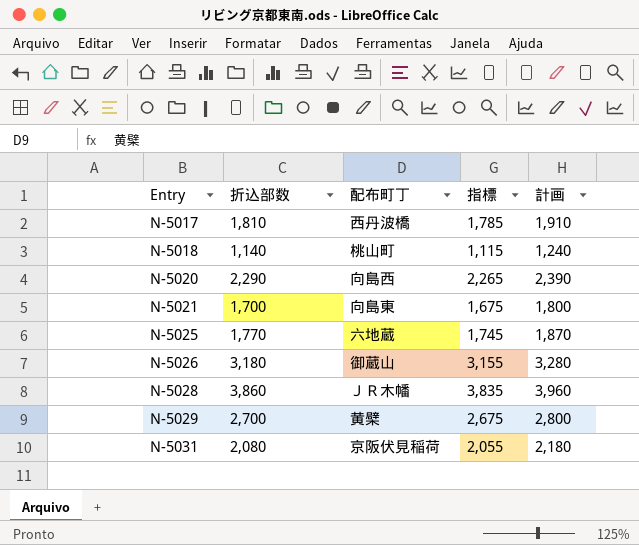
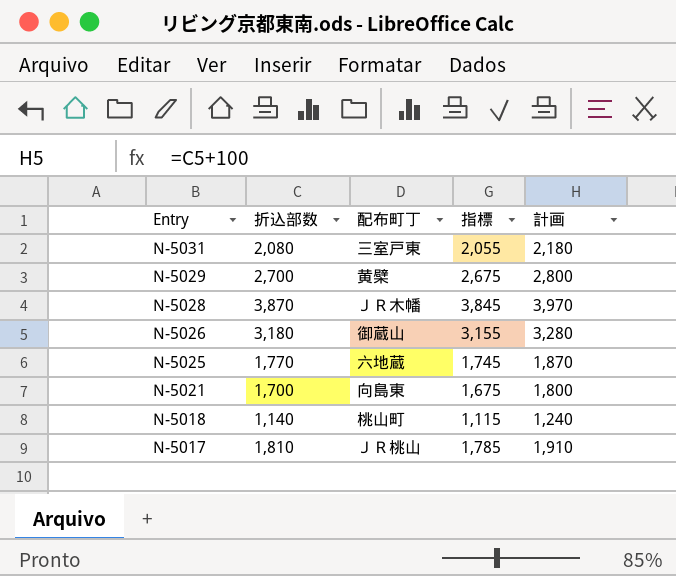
row order: Entry ascending -> Entry descending
row N-5020: 2,290 | 向島西 | 2,265 | 2,390 -> none
N-5031 | 配布町丁: 京阪伏見稲荷 -> 三室戸東
N-5028 | 折込部数: 3,860 -> 3,870
N-5028 | 指標: 3,835 -> 3,845
N-5028 | 計画: 3,960 -> 3,970
N-5017 | 配布町丁: 西丹波橋 -> ＪＲ桃山

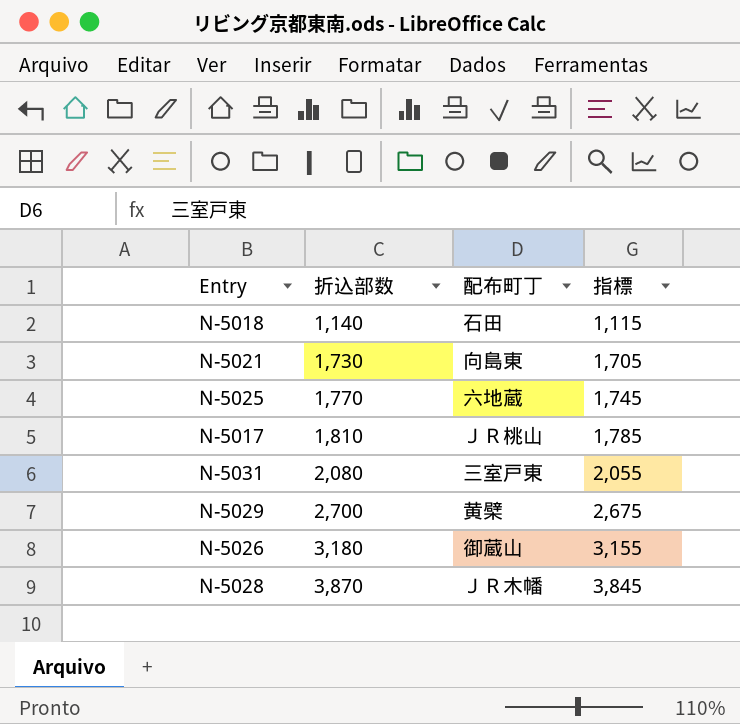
row order: Entry descending -> 折込部数 ascending
column 計画 | formula: [折込部数] + 100 -> none
N-5018 | 配布町丁: 桃山町 -> 石田
N-5021 | 折込部数: 1,700 -> 1,730
N-5021 | 指標: 1,675 -> 1,705

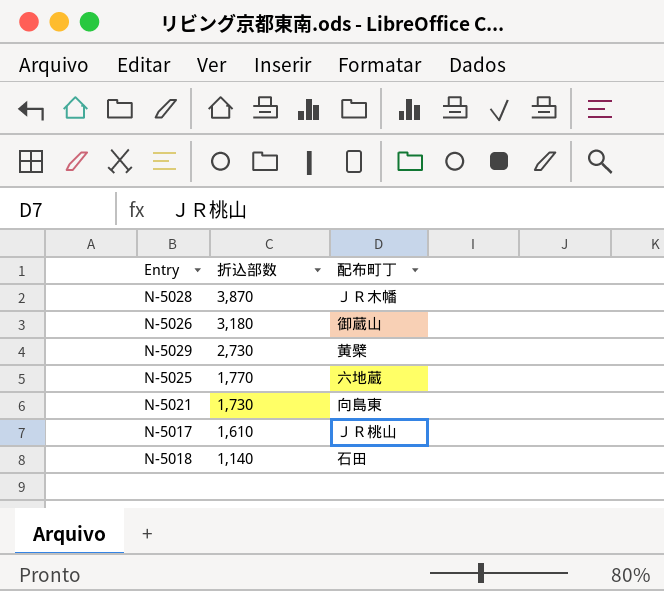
row order: 折込部数 ascending -> 折込部数 descending
column 指標 | formula: [折込部数] - 25 -> none
row N-5031: 2,080 | 三室戸東 | 2,055 -> none
N-5029 | 折込部数: 2,700 -> 2,730
N-5017 | 折込部数: 1,810 -> 1,610

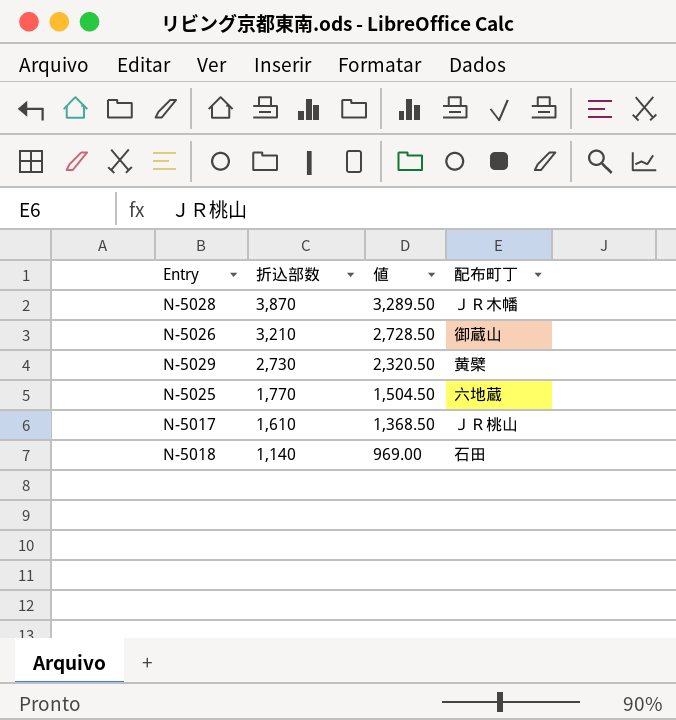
column 値 | formula: none -> [折込部数] * 0.85
row N-5021: 1,730 | 向島東 -> none
N-5026 | 折込部数: 3,180 -> 3,210

